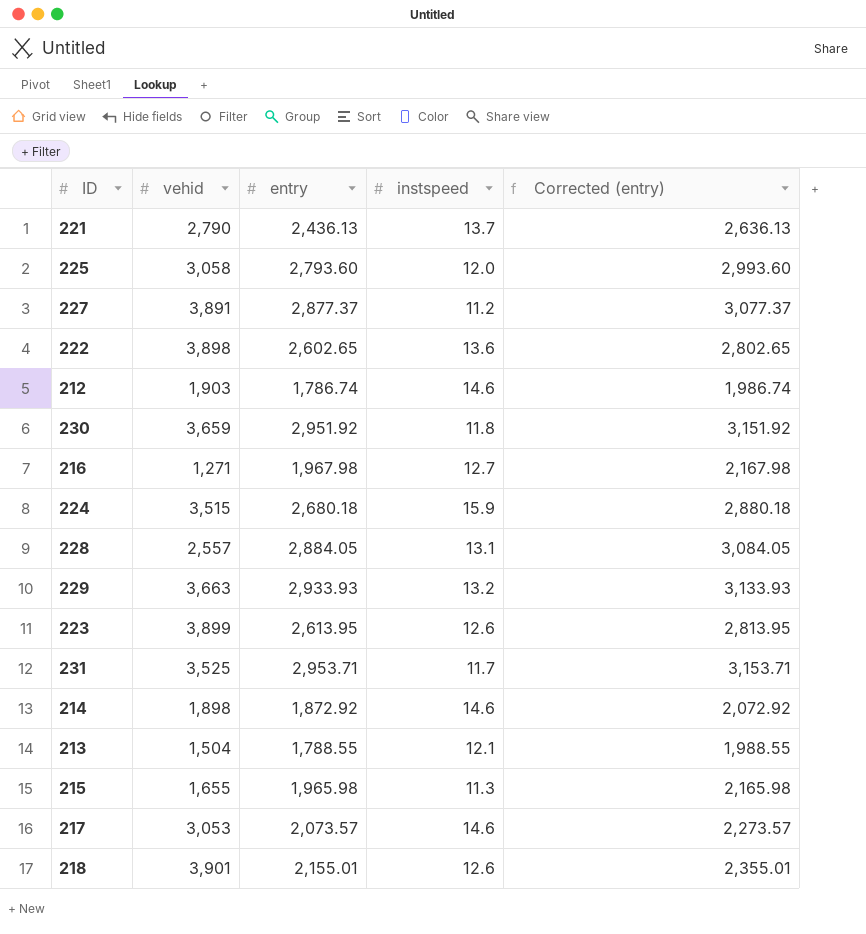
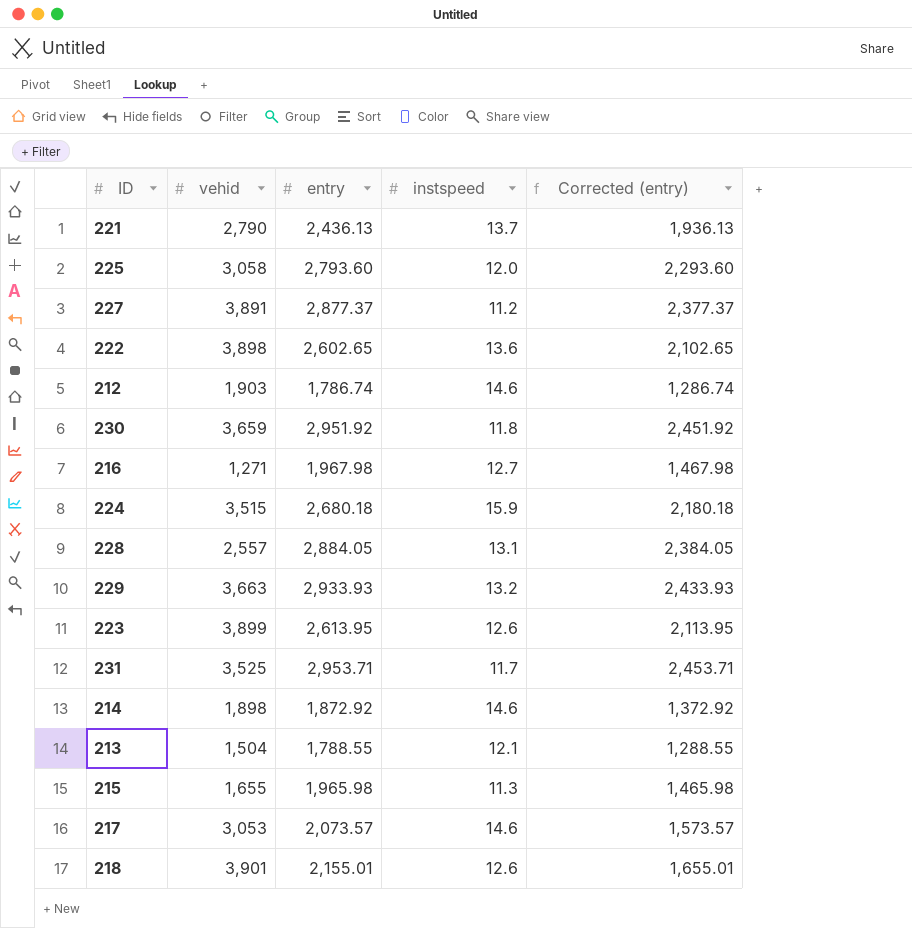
column Corrected (entry) | formula: [entry] + 200 -> [entry] - 500

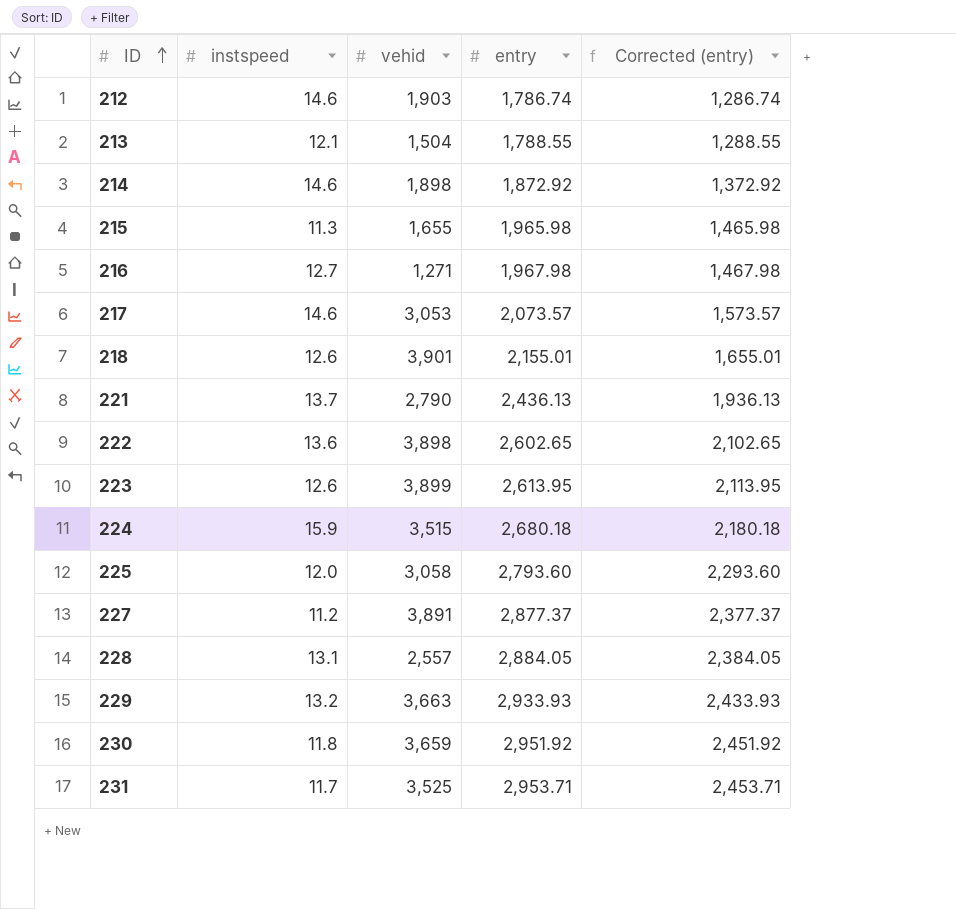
row order: none -> ID ascending
column instspeed | position: 4 -> 2

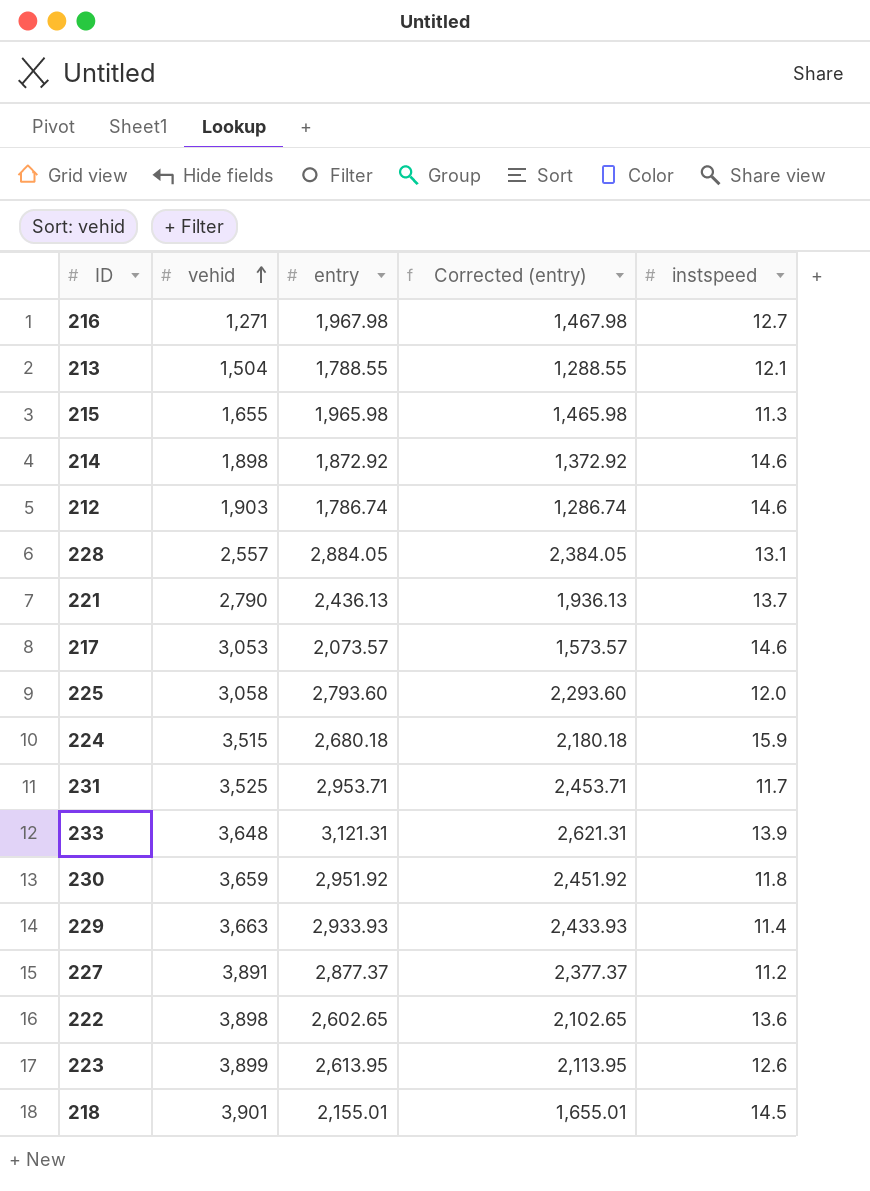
row order: ID ascending -> vehid ascending
column instspeed | position: 2 -> 5
row 233: none -> 3,648 | 3,121.31 | 2,621.31 | 13.9
229 | instspeed: 13.2 -> 11.4
218 | instspeed: 12.6 -> 14.5

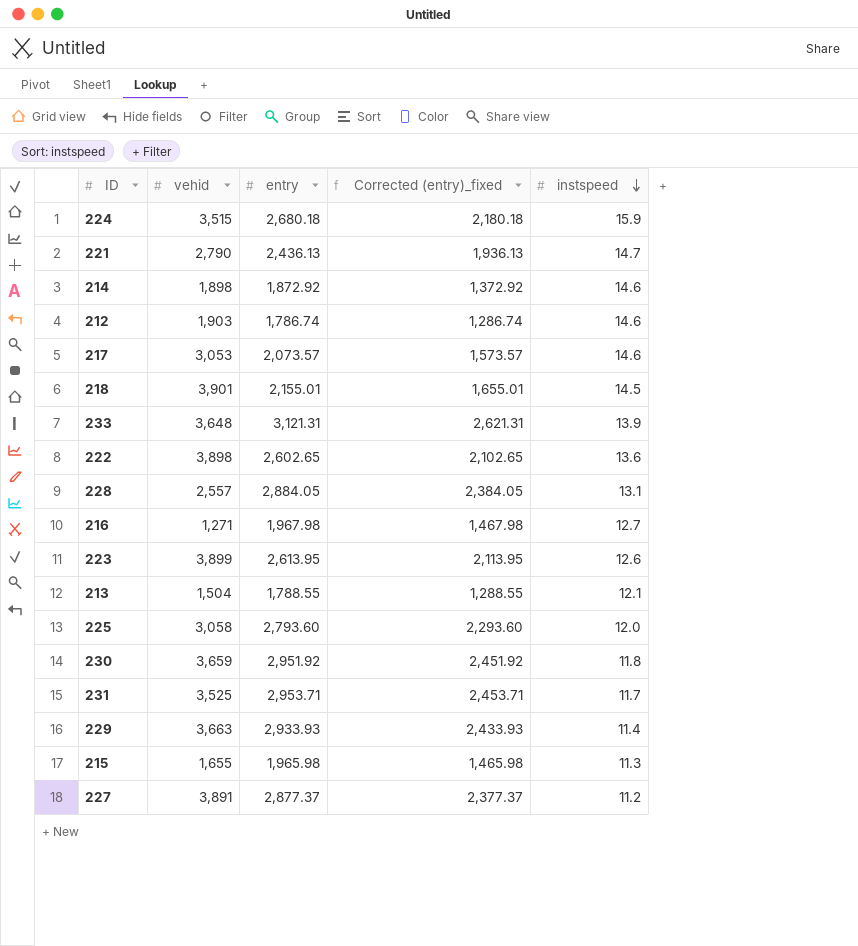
row order: vehid ascending -> instspeed descending
column name: Corrected (entry) -> Corrected (entry)_fixed
221 | instspeed: 13.7 -> 14.7

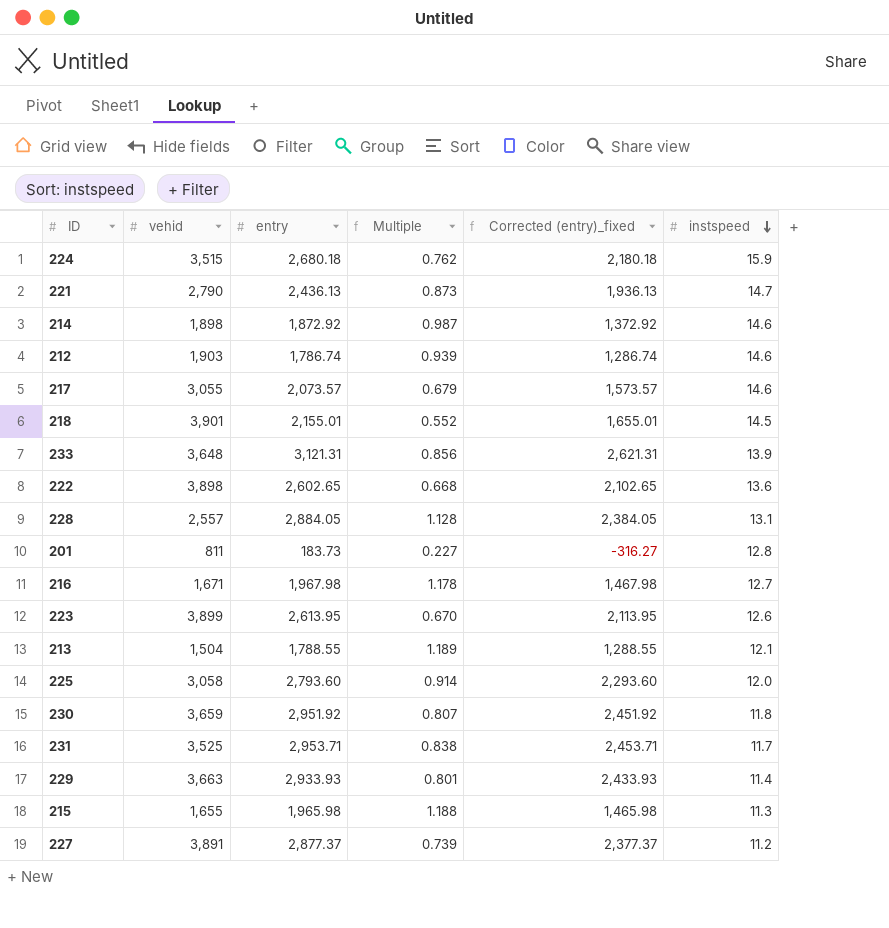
column Multiple | formula: none -> [entry] / [vehid]
217 | vehid: 3,053 -> 3,055
row 201: none -> 811 | 183.73 | 0.227 | -316.27 | 12.8
216 | vehid: 1,271 -> 1,671

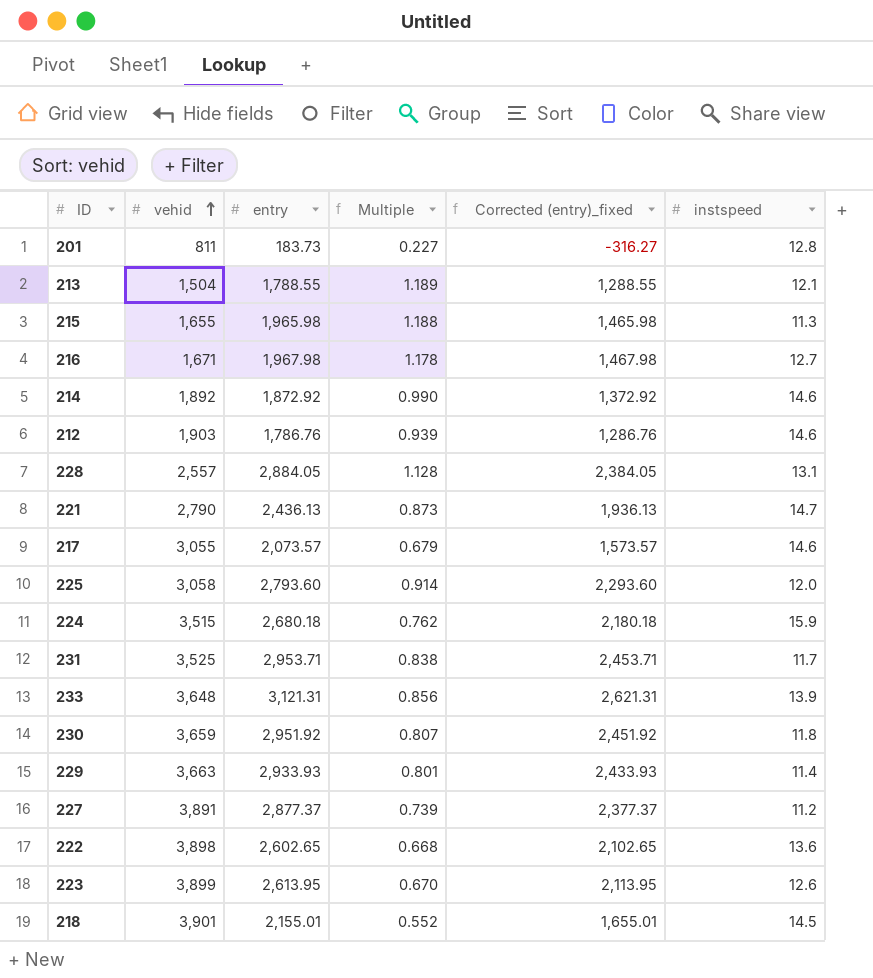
row order: instspeed descending -> vehid ascending
214 | vehid: 1,898 -> 1,892
214 | Multiple: 0.987 -> 0.990
212 | entry: 1,786.74 -> 1,786.76
212 | Corrected (entry)_fixed: 1,286.74 -> 1,286.76

